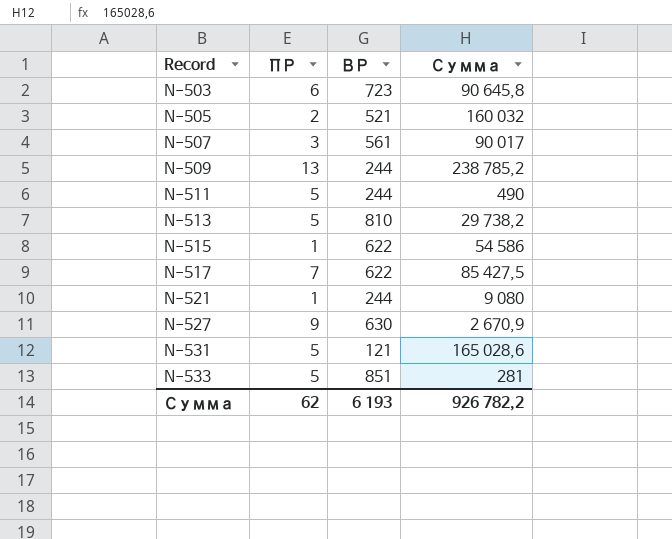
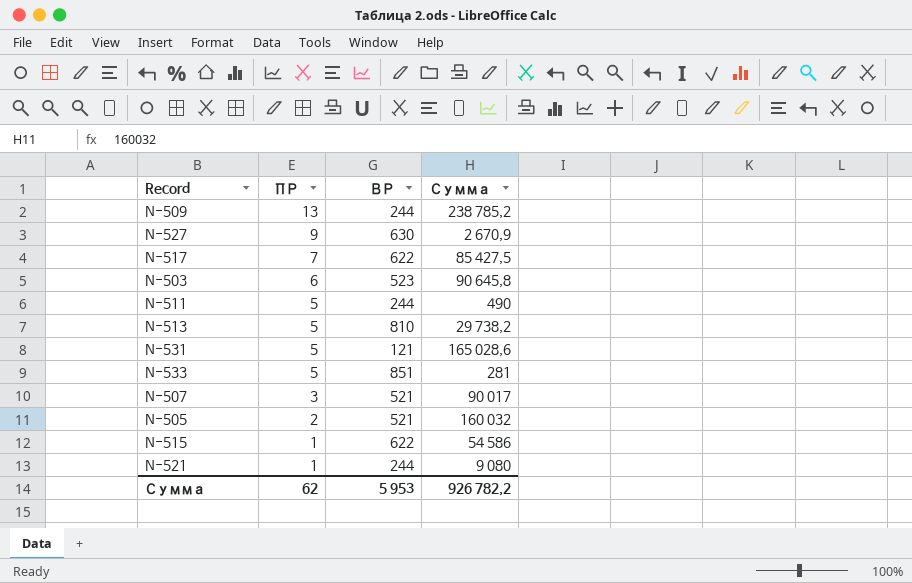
row order: Record ascending -> ПР descending
N-503 | ВР: 723 -> 523
N-507 | ВР: 561 -> 521
Сумма | ВР: 6 193 -> 5 953

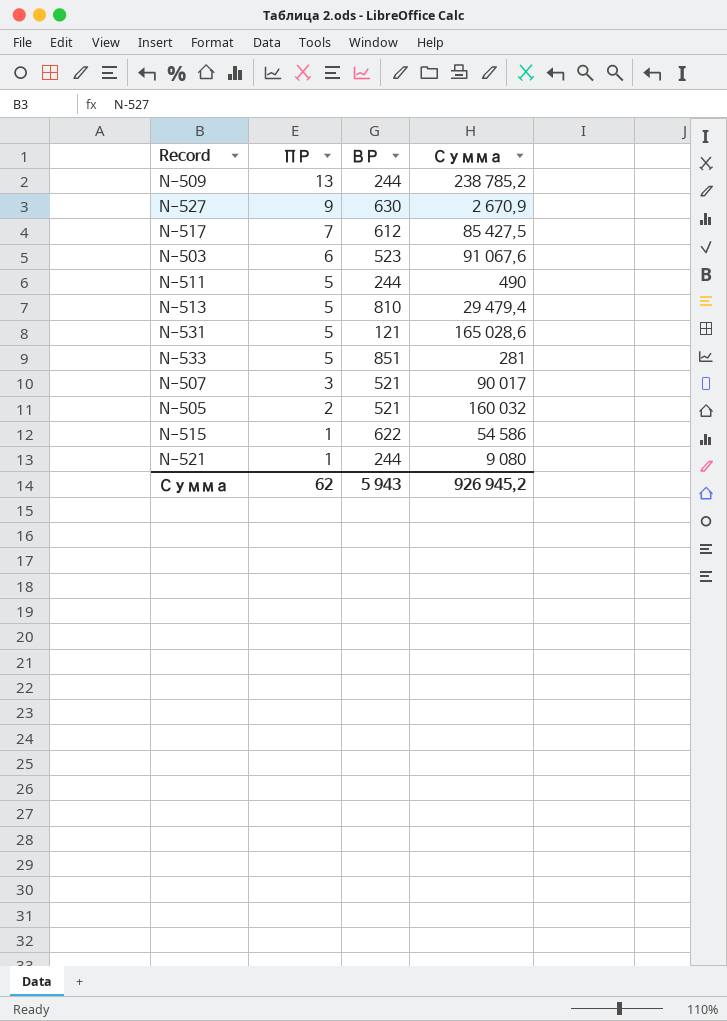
N-517 | ВР: 622 -> 612
N-503 | Сумма: 90 645,8 -> 91 067,6
N-513 | Сумма: 29 738,2 -> 29 479,4
Сумма | ВР: 5 953 -> 5 943
Сумма | Сумма: 926 782,2 -> 926 945,2

